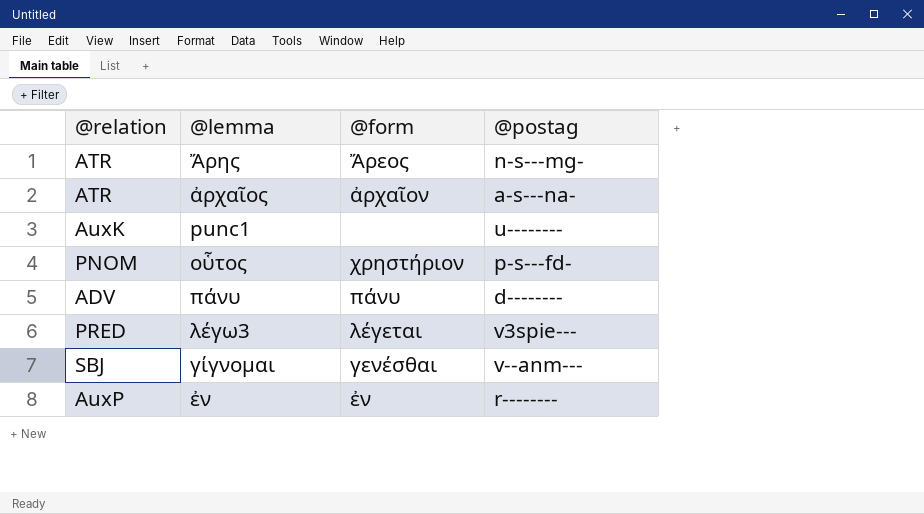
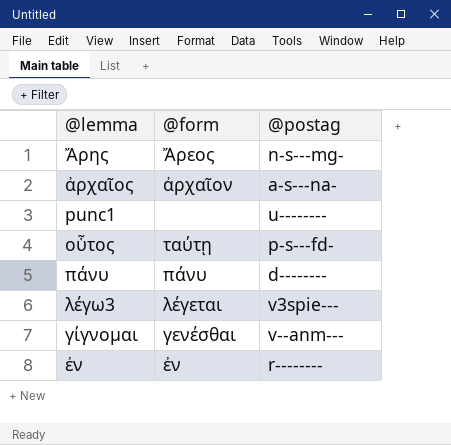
column @relation | position: 1 -> none
οὗτος | @form: χρηστήριον -> ταύτῃ

